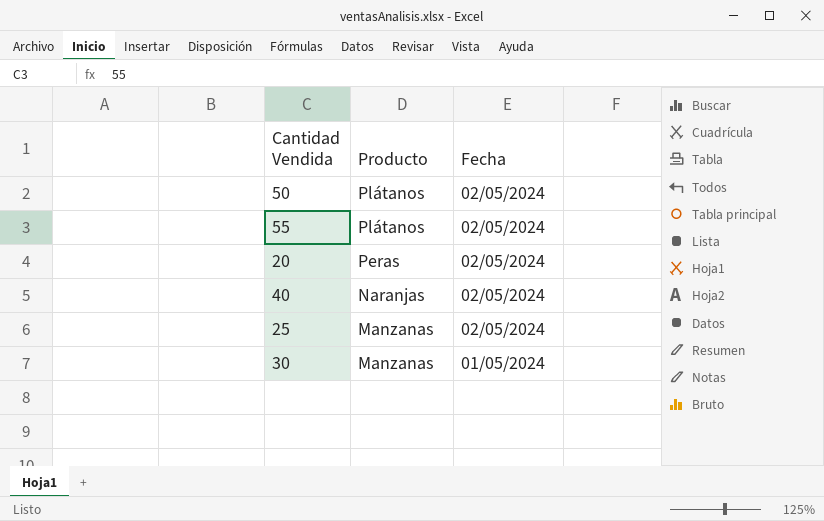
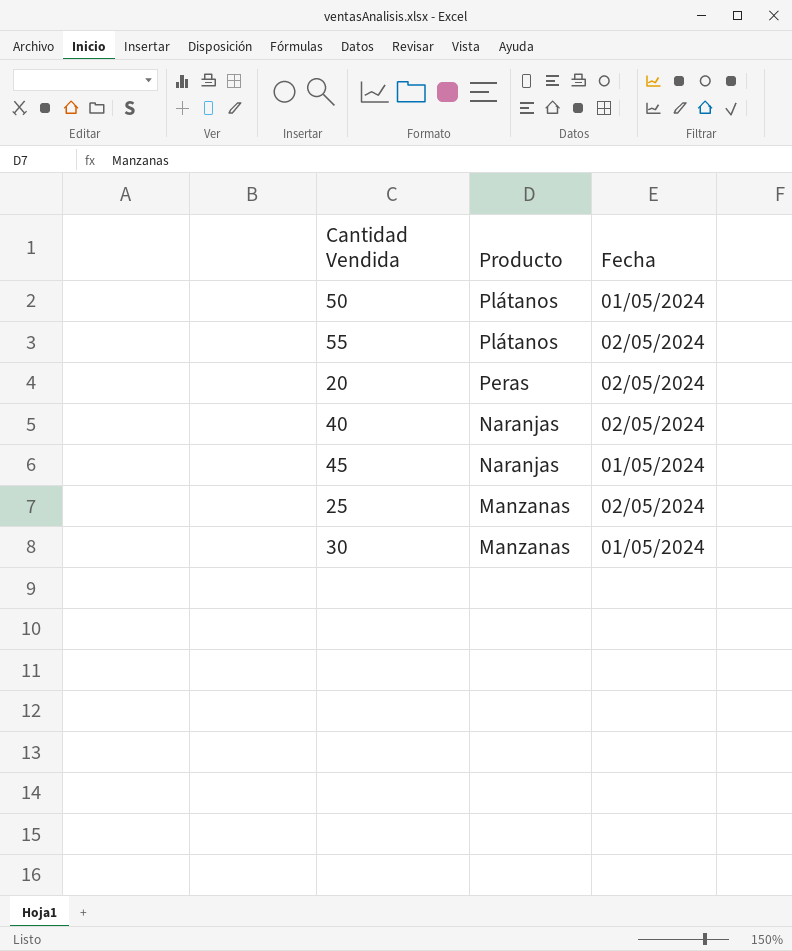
50 | Fecha: 02/05/2024 -> 01/05/2024
row 45: none -> Naranjas | 01/05/2024

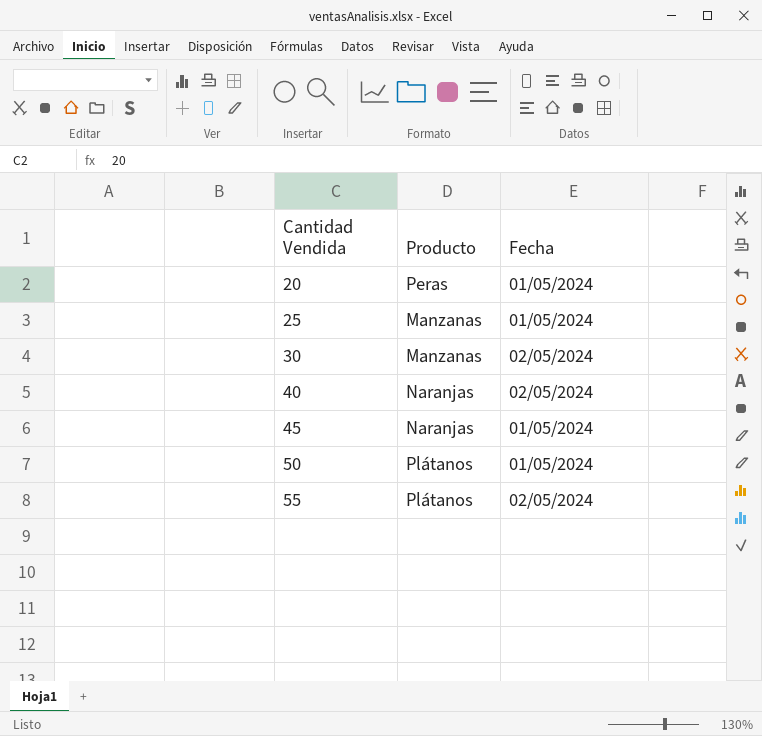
row order: Producto descending -> Cantidad Vendida ascending
20 | Fecha: 02/05/2024 -> 01/05/2024
25 | Fecha: 02/05/2024 -> 01/05/2024
30 | Fecha: 01/05/2024 -> 02/05/2024

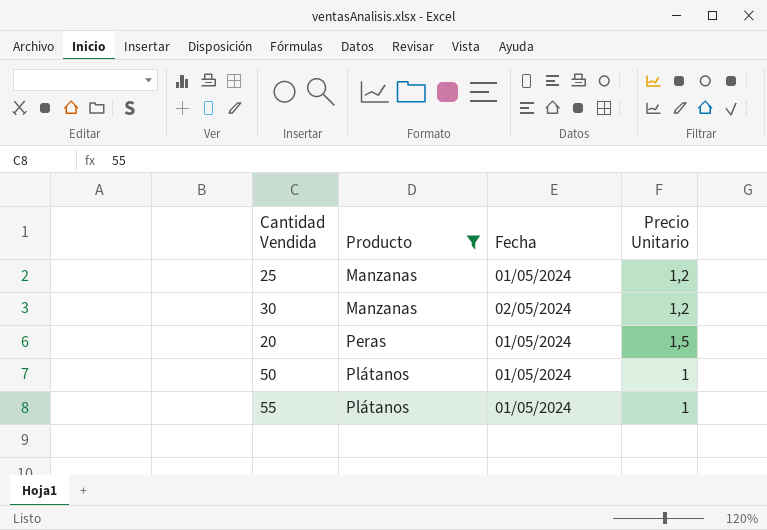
filter: none -> Producto != Naranjas
row order: Cantidad Vendida ascending -> Producto ascending
column Precio Unitario | position: none -> 4
55 | Fecha: 02/05/2024 -> 01/05/2024

